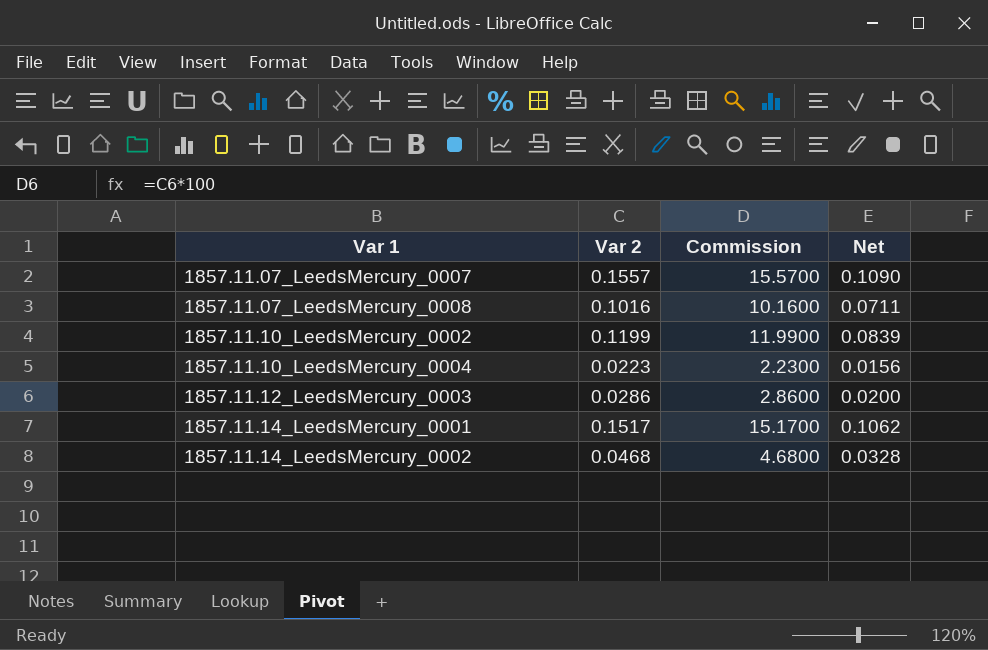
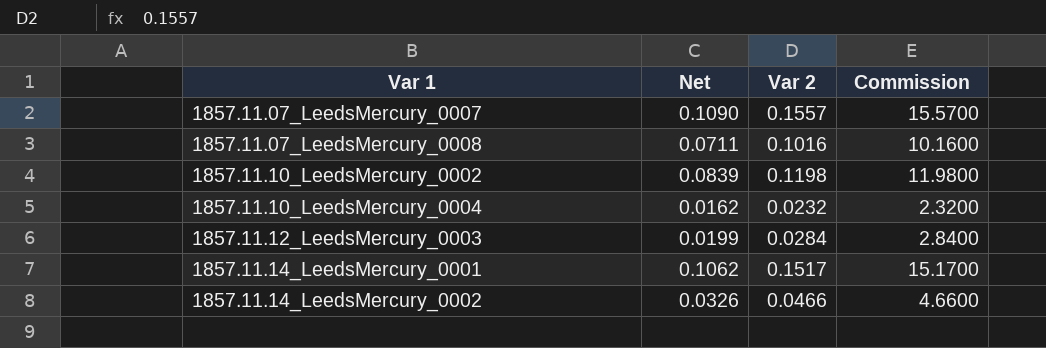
column Net | position: 4 -> 2
1857.11.10_LeedsMercury_0002 | Var 2: 0.1199 -> 0.1198
1857.11.10_LeedsMercury_0002 | Commission: 11.9900 -> 11.9800
1857.11.10_LeedsMercury_0004 | Net: 0.0156 -> 0.0162
1857.11.10_LeedsMercury_0004 | Var 2: 0.0223 -> 0.0232
1857.11.10_LeedsMercury_0004 | Commission: 2.2300 -> 2.3200
1857.11.12_LeedsMercury_0003 | Net: 0.0200 -> 0.0199
1857.11.12_LeedsMercury_0003 | Var 2: 0.0286 -> 0.0284
1857.11.12_LeedsMercury_0003 | Commission: 2.8600 -> 2.8400
1857.11.14_LeedsMercury_0002 | Net: 0.0328 -> 0.0326
1857.11.14_LeedsMercury_0002 | Var 2: 0.0468 -> 0.0466
1857.11.14_LeedsMercury_0002 | Commission: 4.6800 -> 4.6600

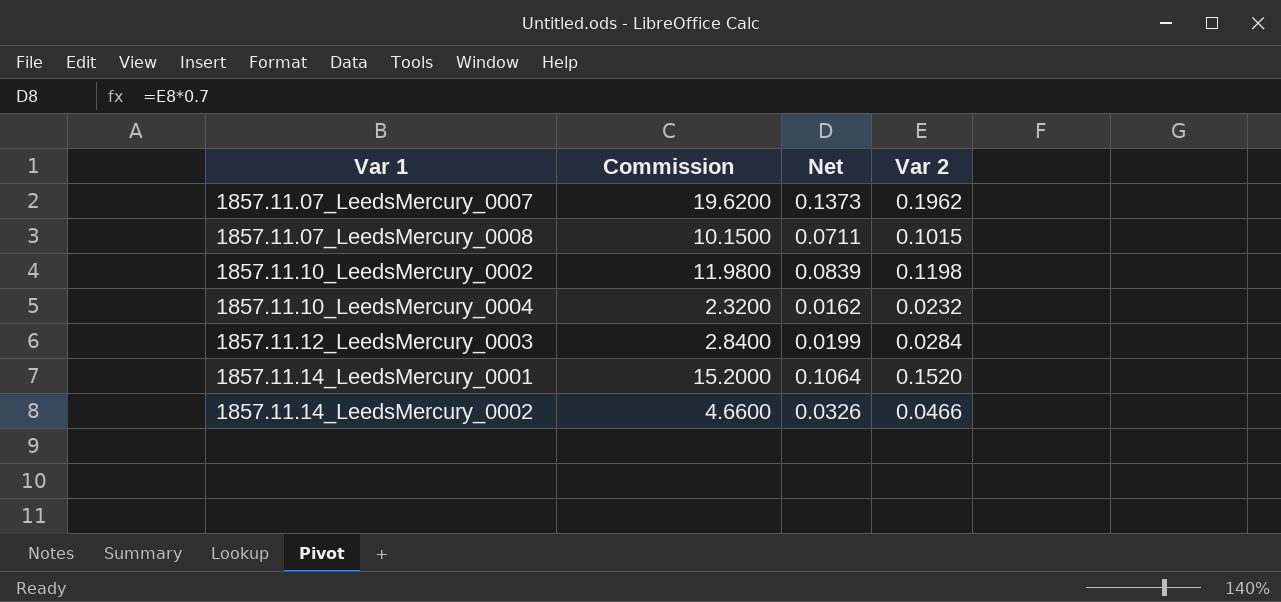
column Commission | position: 4 -> 2
1857.11.07_LeedsMercury_0007 | Commission: 15.5700 -> 19.6200
1857.11.07_LeedsMercury_0007 | Net: 0.1090 -> 0.1373
1857.11.07_LeedsMercury_0007 | Var 2: 0.1557 -> 0.1962
1857.11.07_LeedsMercury_0008 | Commission: 10.1600 -> 10.1500
1857.11.07_LeedsMercury_0008 | Var 2: 0.1016 -> 0.1015
1857.11.14_LeedsMercury_0001 | Commission: 15.1700 -> 15.2000
1857.11.14_LeedsMercury_0001 | Net: 0.1062 -> 0.1064
1857.11.14_LeedsMercury_0001 | Var 2: 0.1517 -> 0.1520

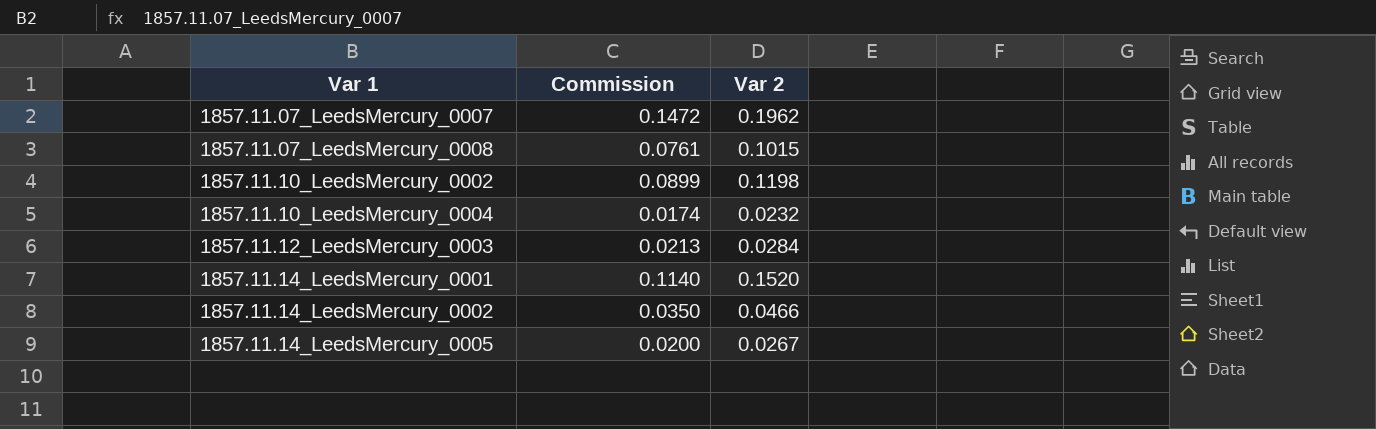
column Net | formula: [Var 2] * 0.7 -> none
column Commission | formula: [Var 2] * 100 -> [Var 2] * 0.75
row 1857.11.14_LeedsMercury_0005: none -> 0.0200 | 0.0267

